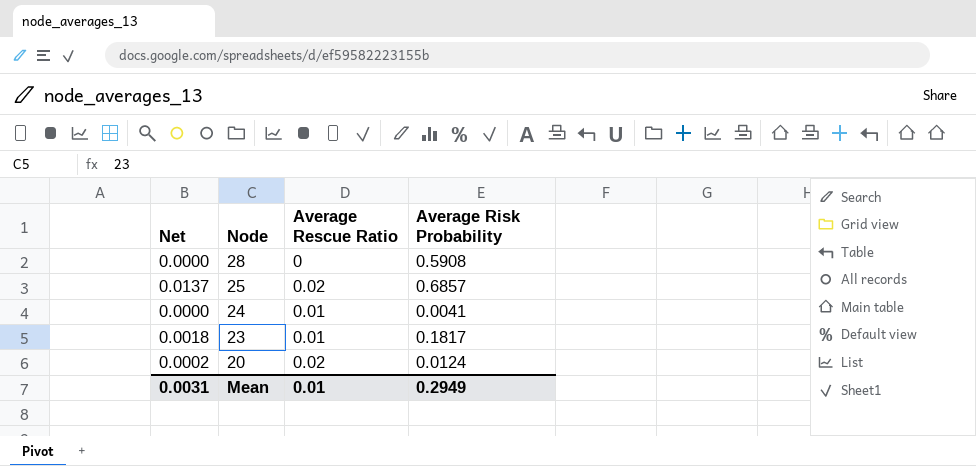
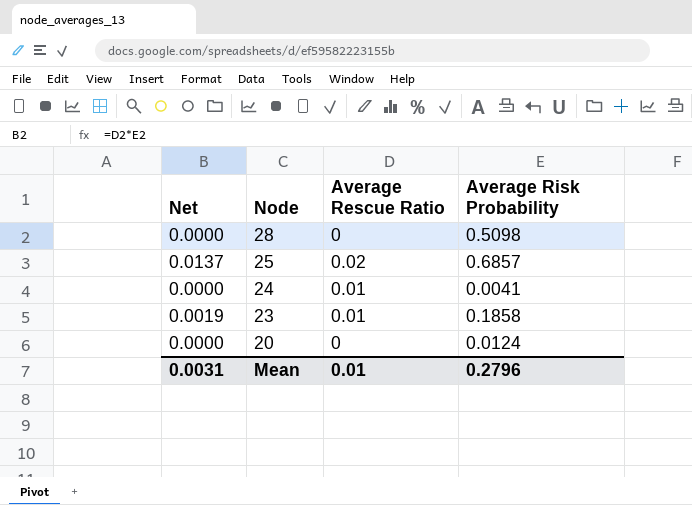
28 | Average Risk Probability: 0.5908 -> 0.5098
23 | Net: 0.0018 -> 0.0019
23 | Average Risk Probability: 0.1817 -> 0.1858
20 | Net: 0.0002 -> 0.0000
20 | Average Rescue Ratio: 0.02 -> 0
Mean | Average Risk Probability: 0.2949 -> 0.2796

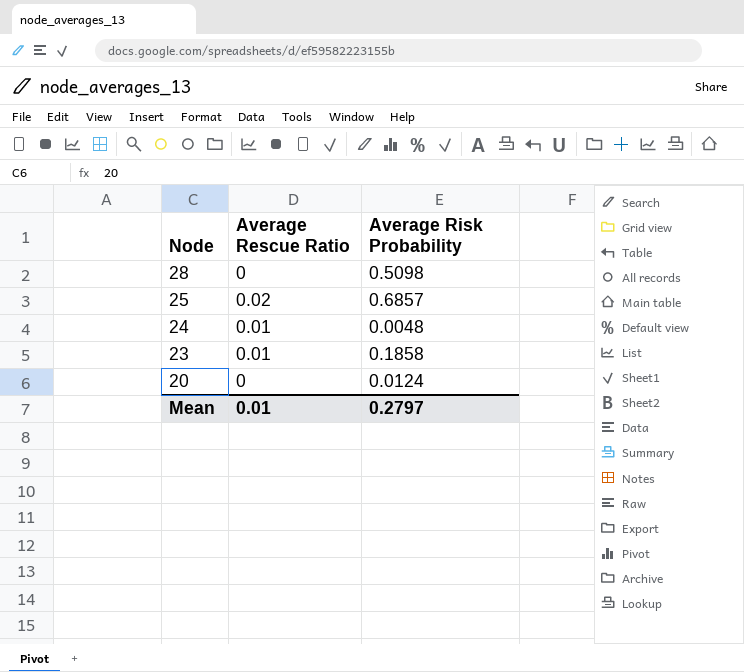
column Net | formula: [Average Rescue Ratio] * [Average Risk Probability] -> none
24 | Average Risk Probability: 0.0041 -> 0.0048
Mean | Average Risk Probability: 0.2796 -> 0.2797

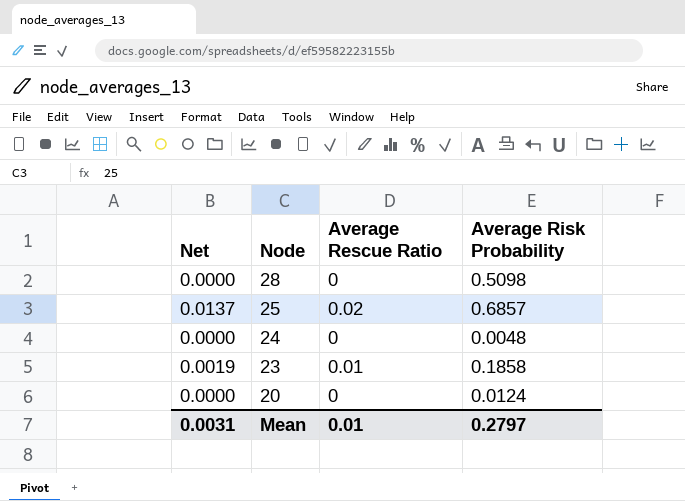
column Net | formula: none -> [Average Rescue Ratio] * [Average Risk Probability]
24 | Average Rescue Ratio: 0.01 -> 0

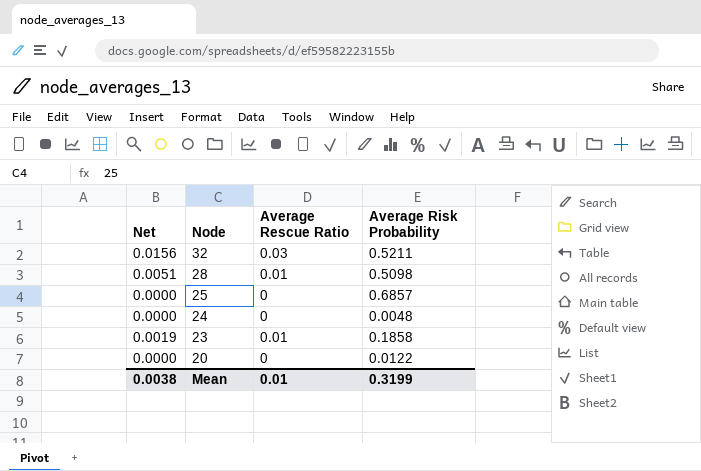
row 32: none -> 0.0156 | 0.03 | 0.5211
28 | Net: 0.0000 -> 0.0051
28 | Average Rescue Ratio: 0 -> 0.01
25 | Net: 0.0137 -> 0.0000
25 | Average Rescue Ratio: 0.02 -> 0
20 | Average Risk Probability: 0.0124 -> 0.0122
Mean | Net: 0.0031 -> 0.0038
Mean | Average Risk Probability: 0.2797 -> 0.3199

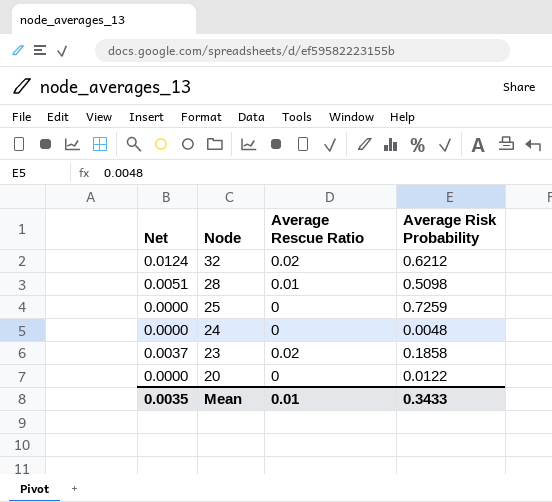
32 | Net: 0.0156 -> 0.0124
32 | Average Rescue Ratio: 0.03 -> 0.02
32 | Average Risk Probability: 0.5211 -> 0.6212
25 | Average Risk Probability: 0.6857 -> 0.7259
23 | Net: 0.0019 -> 0.0037
23 | Average Rescue Ratio: 0.01 -> 0.02
Mean | Net: 0.0038 -> 0.0035
Mean | Average Risk Probability: 0.3199 -> 0.3433

